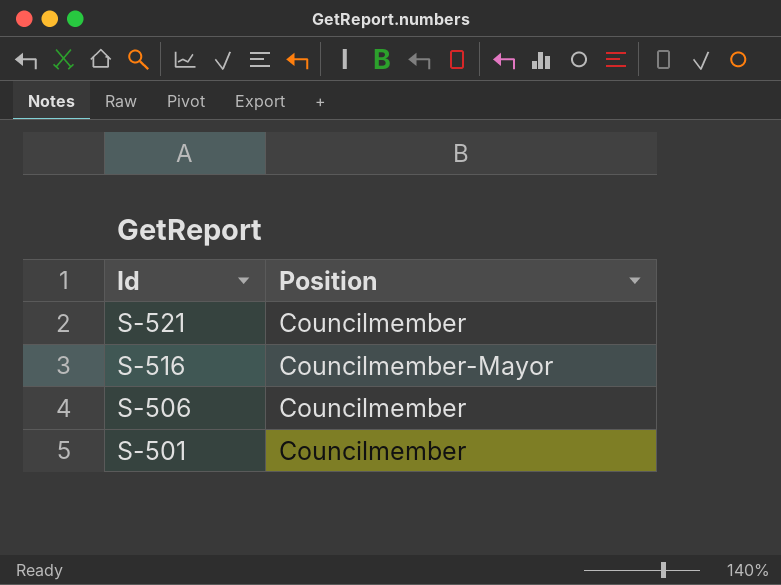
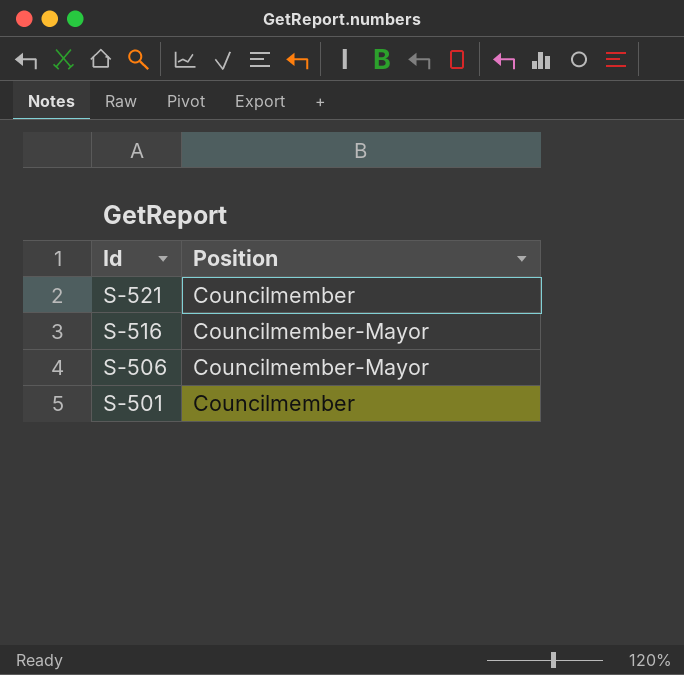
S-506 | Position: Councilmember -> Councilmember-Mayor

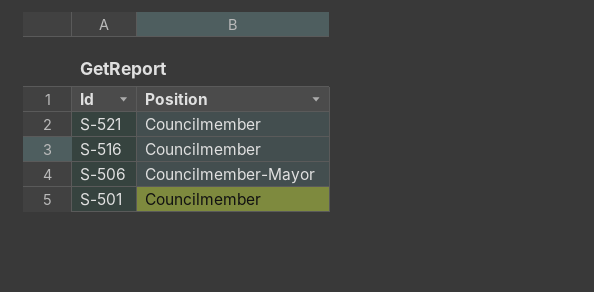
S-516 | Position: Councilmember-Mayor -> Councilmember

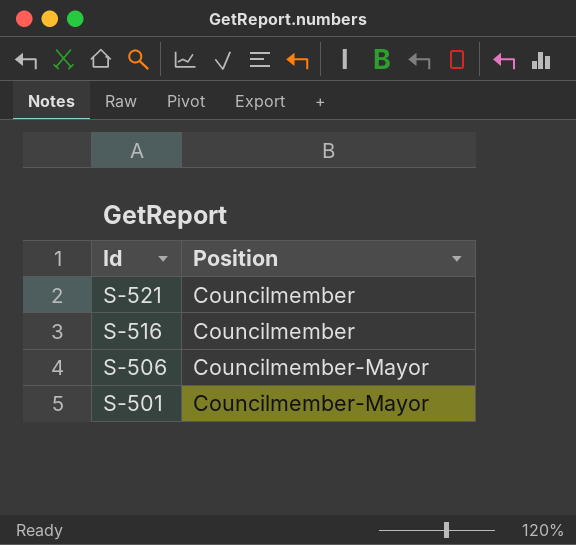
S-501 | Position: Councilmember -> Councilmember-Mayor

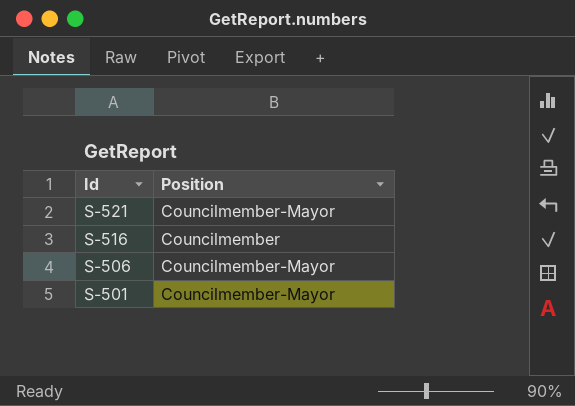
S-521 | Position: Councilmember -> Councilmember-Mayor

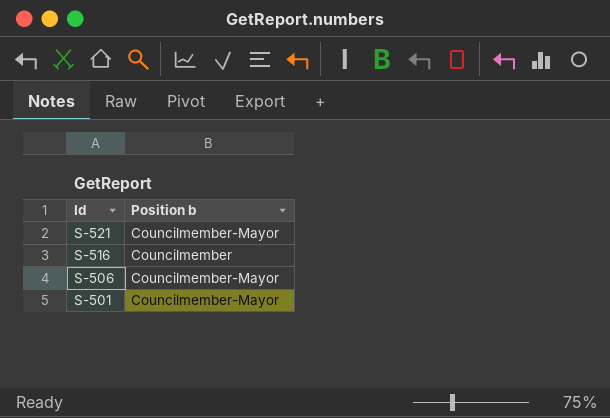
column name: Position -> Position b

